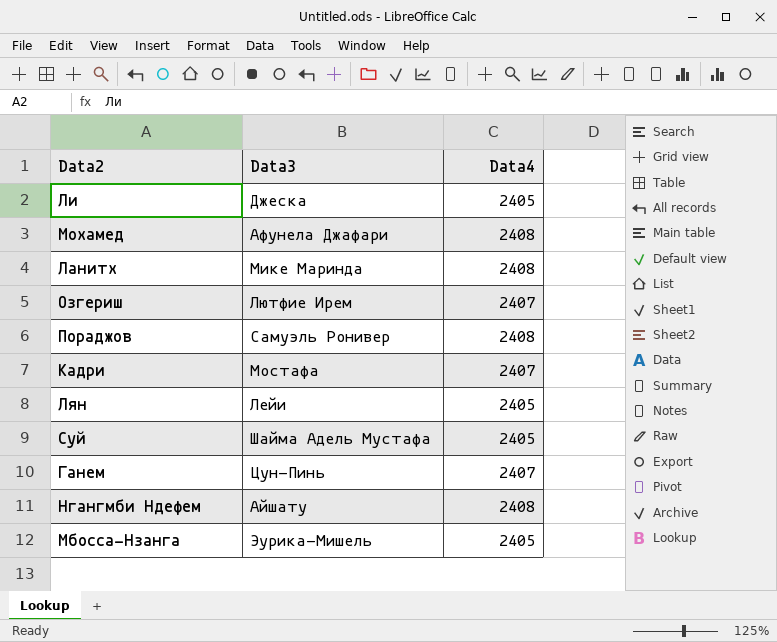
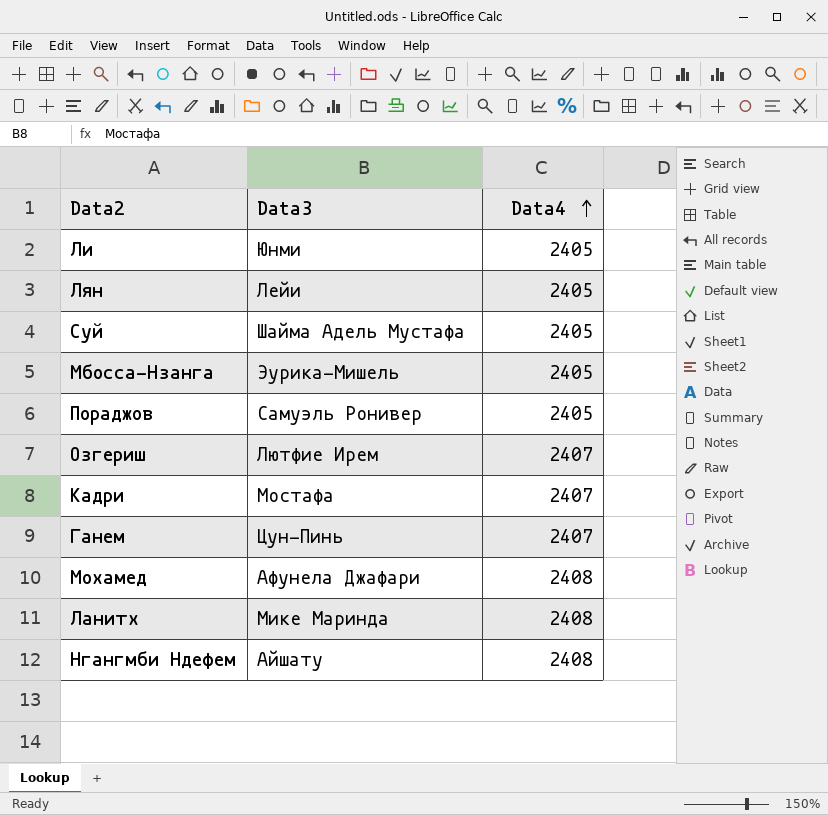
row order: none -> Data4 ascending
Ли | Data3: Джеска -> Юнми
Пораджов | Data4: 2408 -> 2405

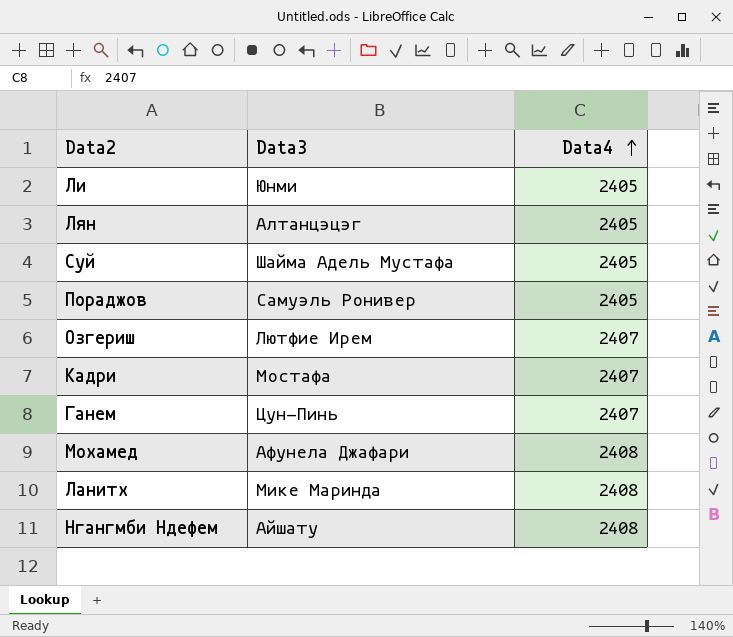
row Мбосса-Нзанга: Эурика-Мишель | 2405 -> none
Лян | Data3: Лейи -> Алтанцэцэг

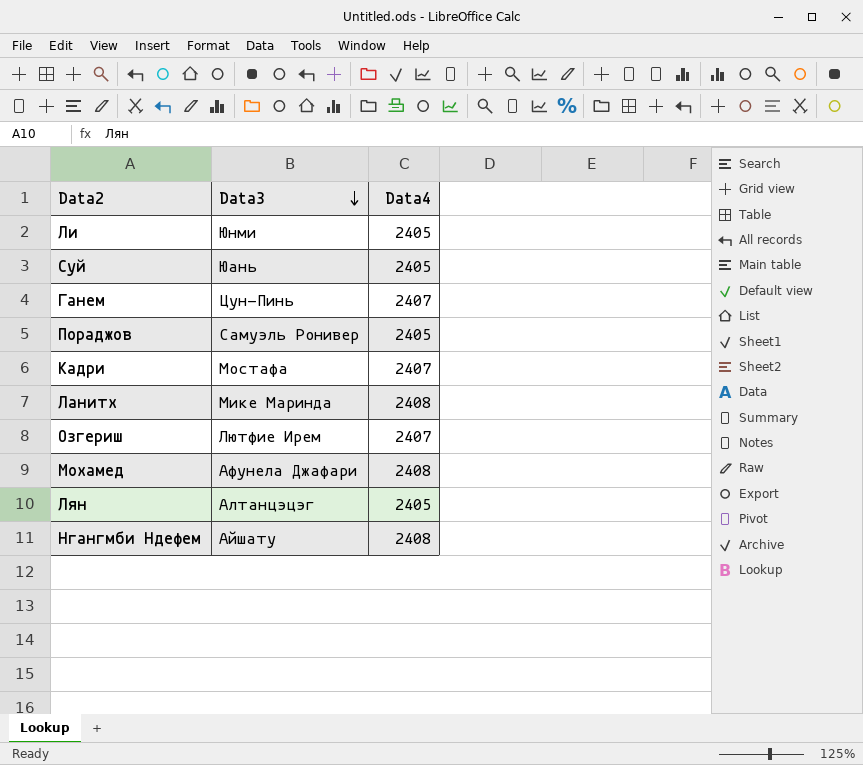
row order: Data4 ascending -> Data3 descending
Суй | Data3: Шайма Адель Мустафа -> Юань

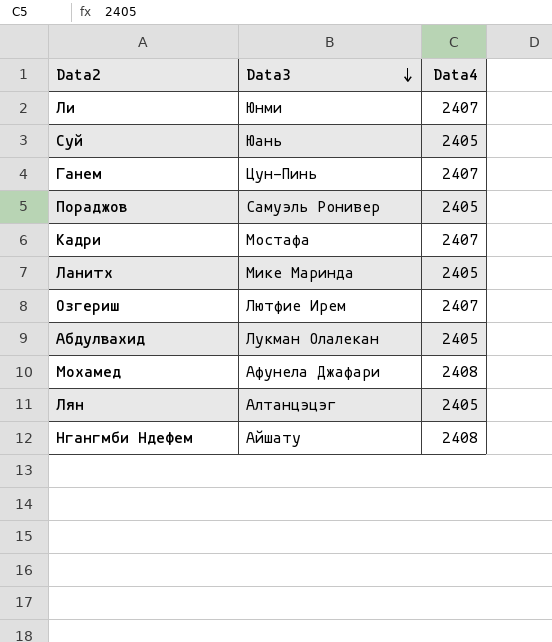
Ли | Data4: 2405 -> 2407
Ланитх | Data4: 2408 -> 2405
row Абдулвахид: none -> Лукман Олалекан | 2405

